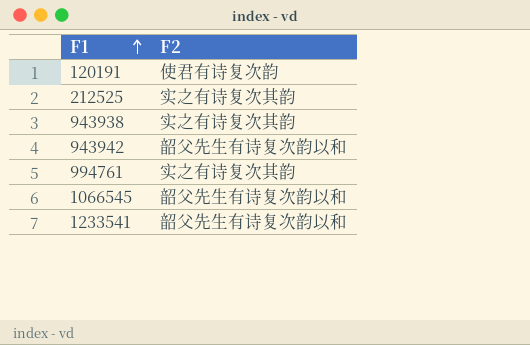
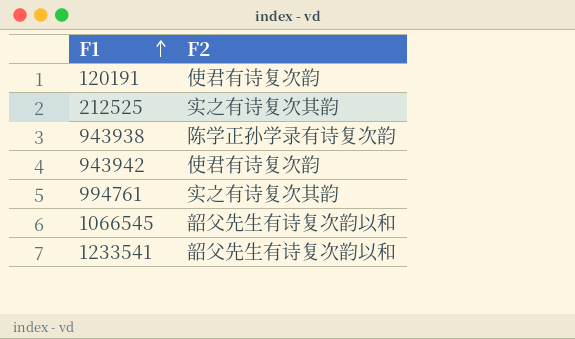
943938 | F2: 实之有诗复次其韵 -> 陈学正孙学录有诗复次韵
943942 | F2: 韶父先生有诗复次韵以和 -> 使君有诗复次韵

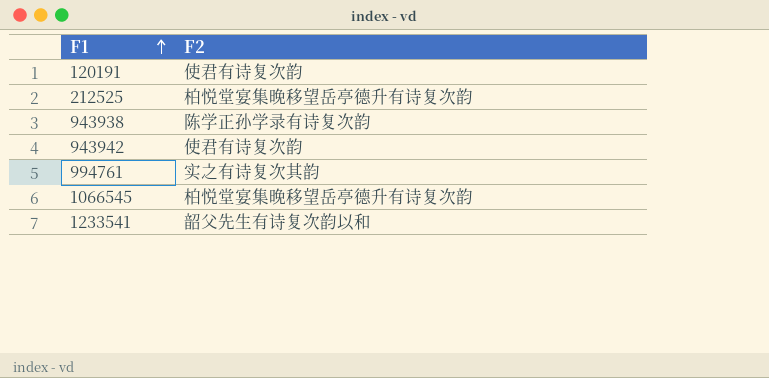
212525 | F2: 实之有诗复次其韵 -> 柏悦堂宴集晚移望岳亭德升有诗复次韵
1066545 | F2: 韶父先生有诗复次韵以和 -> 柏悦堂宴集晚移望岳亭德升有诗复次韵

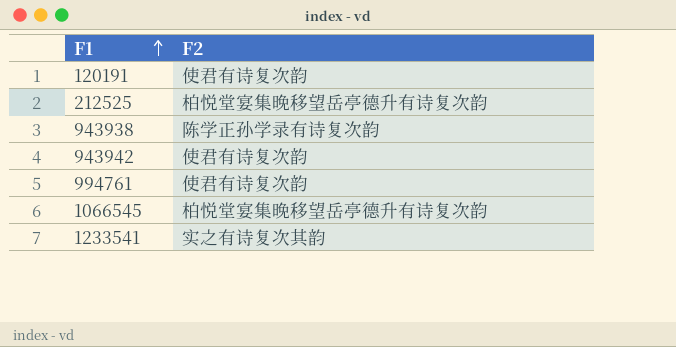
994761 | F2: 实之有诗复次其韵 -> 使君有诗复次韵
1233541 | F2: 韶父先生有诗复次韵以和 -> 实之有诗复次其韵

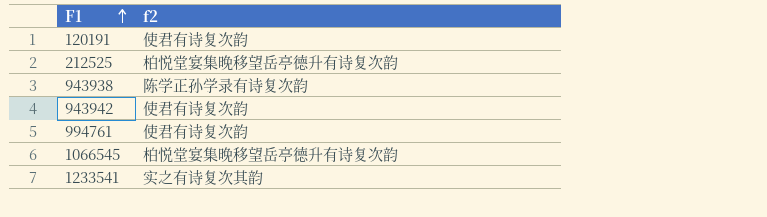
column name: F2 -> f2

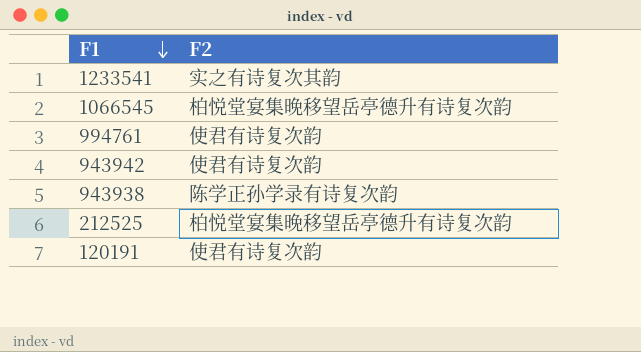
row order: F1 ascending -> F1 descending
column name: f2 -> F2

